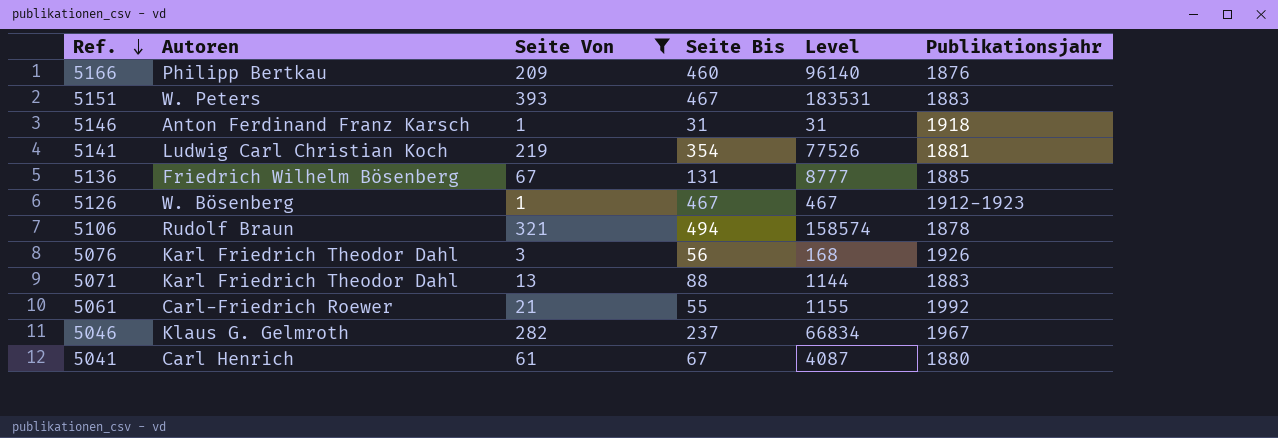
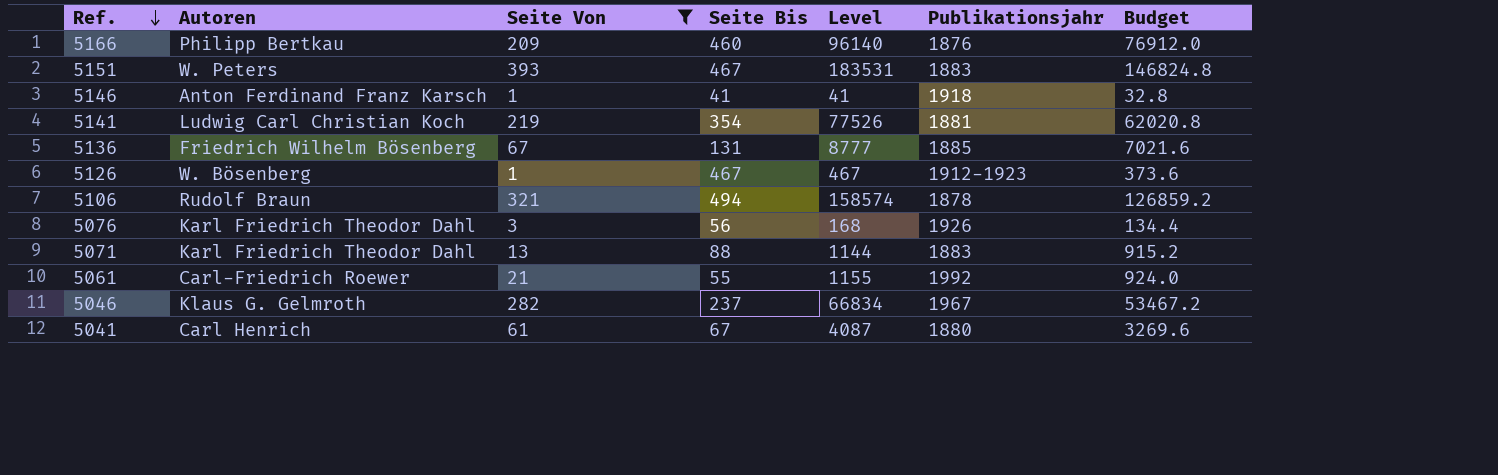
column Budget | formula: none -> [Level] * 0.8
5146 | Seite Bis: 31 -> 41
5146 | Level: 31 -> 41

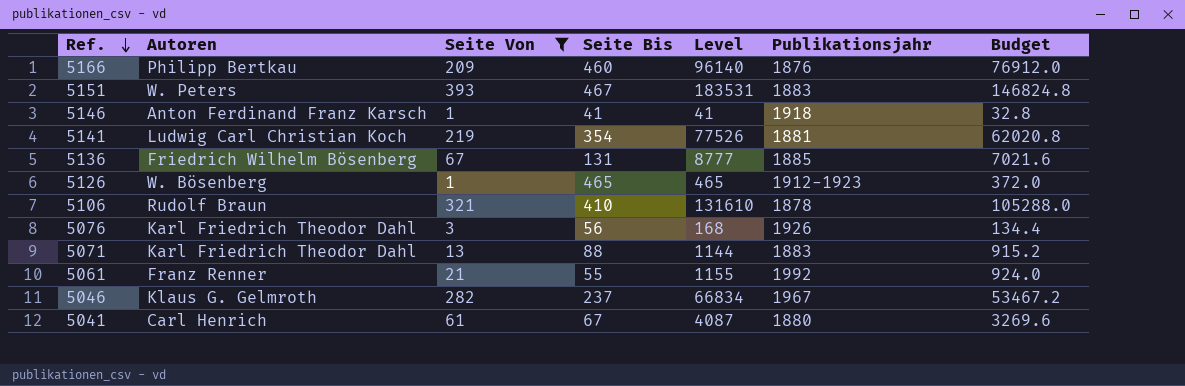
5126 | Seite Bis: 467 -> 465
5126 | Level: 467 -> 465
5126 | Budget: 373.6 -> 372.0
5106 | Seite Bis: 494 -> 410
5106 | Level: 158574 -> 131610
5106 | Budget: 126859.2 -> 105288.0
5061 | Autoren: Carl-Friedrich Roewer -> Franz Renner

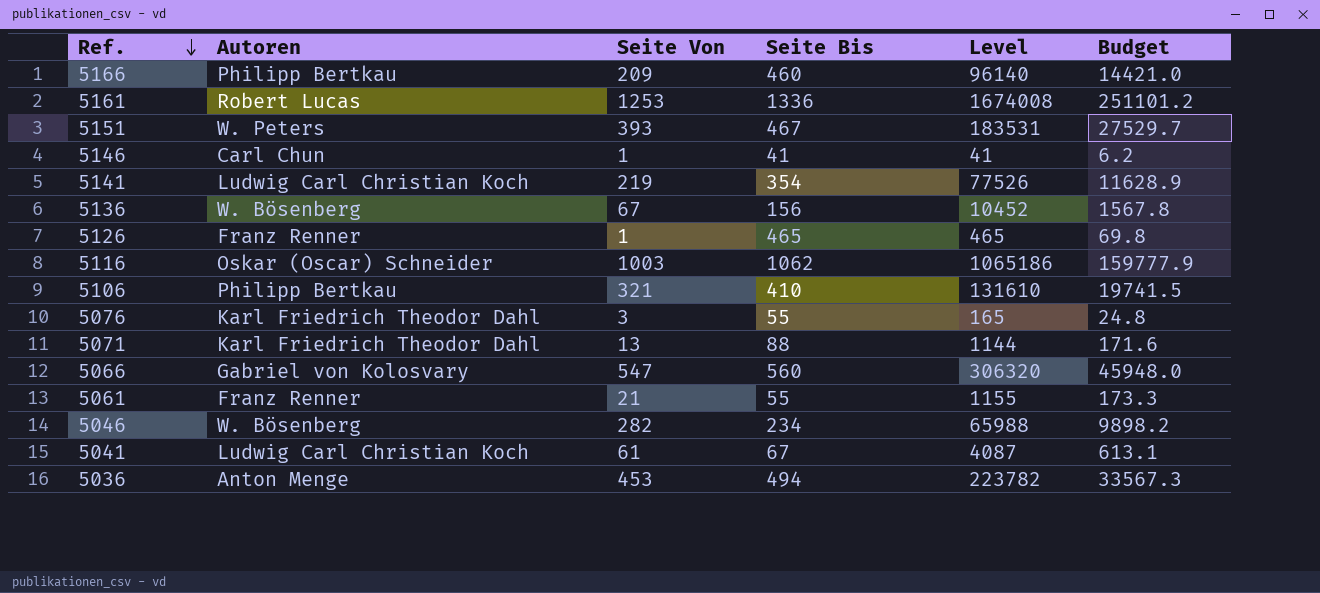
filter: Seite Von <= 393 -> none
column Publikationsjahr | position: 6 -> none
column Budget | formula: [Level] * 0.8 -> [Level] * 0.15
5146 | Autoren: Anton Ferdinand Franz Karsch -> Carl Chun
5136 | Autoren: Friedrich Wilhelm Bösenberg -> W. Bösenberg
5136 | Seite Bis: 131 -> 156
5136 | Level: 8777 -> 10452
5126 | Autoren: W. Bösenberg -> Franz Renner
5106 | Autoren: Rudolf Braun -> Philipp Bertkau
5076 | Seite Bis: 56 -> 55
5076 | Level: 168 -> 165
5046 | Autoren: Klaus G. Gelmroth -> W. Bösenberg
5046 | Seite Bis: 237 -> 234
5046 | Level: 66834 -> 65988
5041 | Autoren: Carl Henrich -> Ludwig Carl Christian Koch

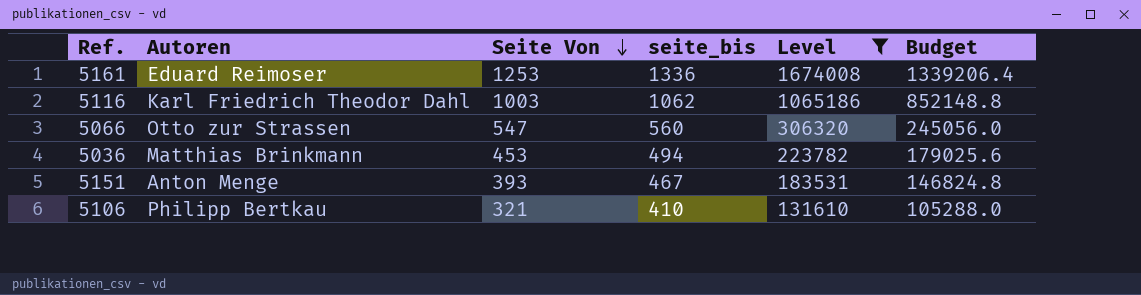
filter: none -> Level >= 131610
row order: Ref. descending -> Seite Von descending
column name: Seite Bis -> seite_bis
column Budget | formula: [Level] * 0.15 -> [Level] * 0.8
5161 | Autoren: Robert Lucas -> Eduard Reimoser
5116 | Autoren: Oskar (Oscar) Schneider -> Karl Friedrich Theodor Dahl
5066 | Autoren: Gabriel von Kolosvary -> Otto zur Strassen
5036 | Autoren: Anton Menge -> Matthias Brinkmann
5151 | Autoren: W. Peters -> Anton Menge

